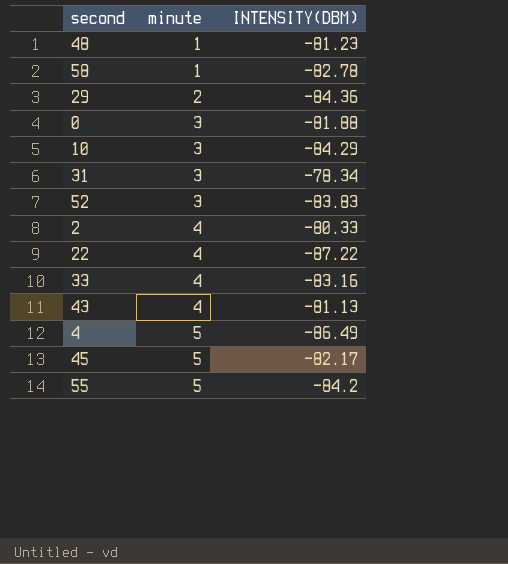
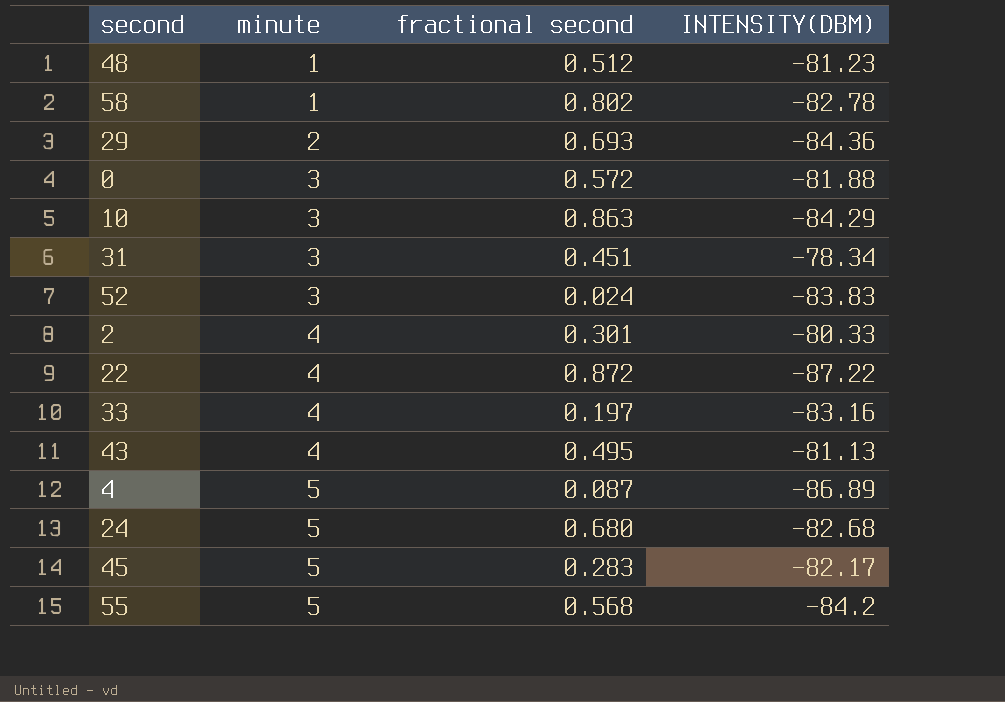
column fractional second | position: none -> 3
4 | INTENSITY(DBM): -86.49 -> -86.89
row 24: none -> 5 | 0.680 | -82.68

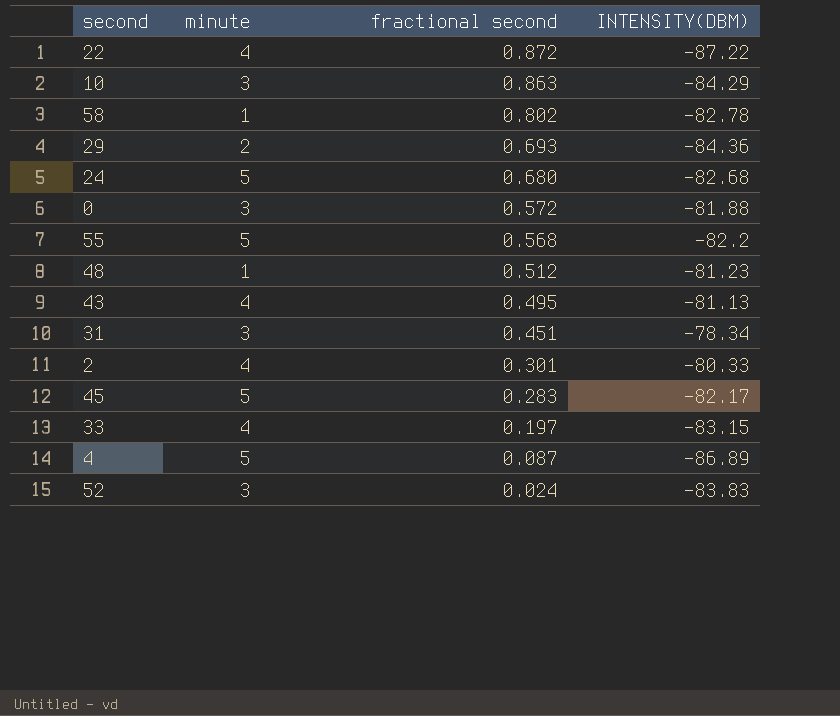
row order: minute ascending -> fractional second descending
55 | INTENSITY(DBM): -84.2 -> -82.2
33 | INTENSITY(DBM): -83.16 -> -83.15

